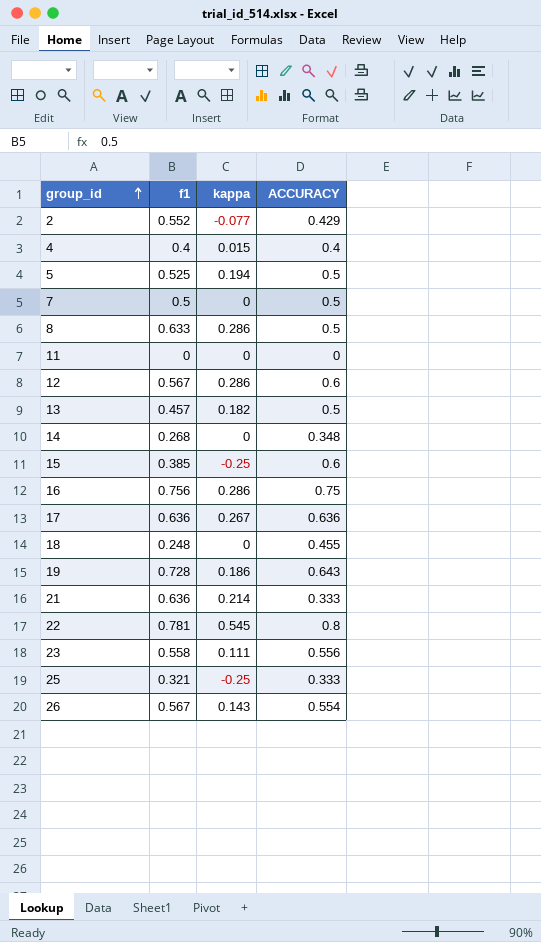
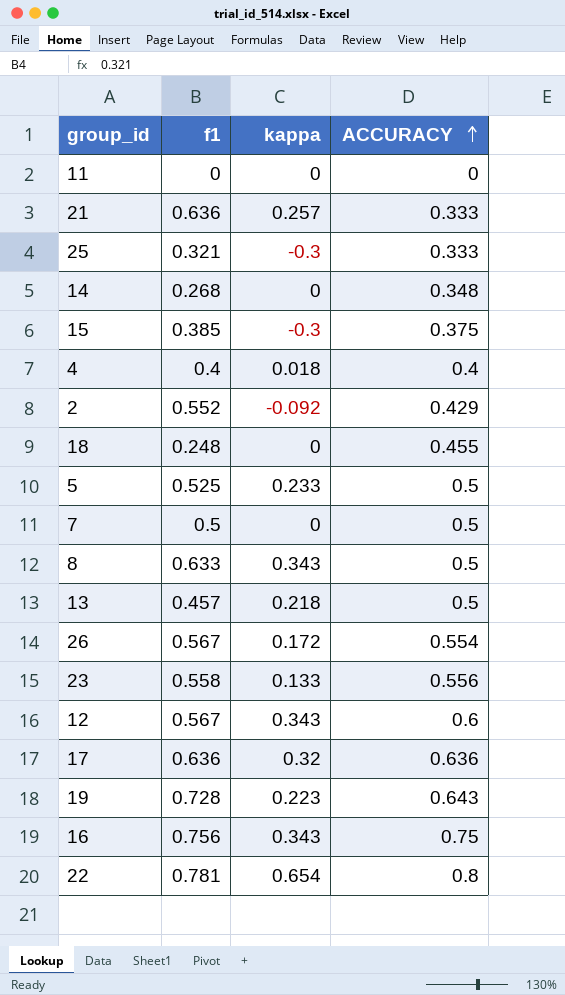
row order: group_id ascending -> ACCURACY ascending
21 | kappa: 0.214 -> 0.257
25 | kappa: -0.25 -> -0.3
15 | kappa: -0.25 -> -0.3
15 | ACCURACY: 0.6 -> 0.375
4 | kappa: 0.015 -> 0.018
2 | kappa: -0.077 -> -0.092
5 | kappa: 0.194 -> 0.233
8 | kappa: 0.286 -> 0.343
13 | kappa: 0.182 -> 0.218
26 | kappa: 0.143 -> 0.172
23 | kappa: 0.111 -> 0.133
12 | kappa: 0.286 -> 0.343
17 | kappa: 0.267 -> 0.32
19 | kappa: 0.186 -> 0.223
16 | kappa: 0.286 -> 0.343
22 | kappa: 0.545 -> 0.654

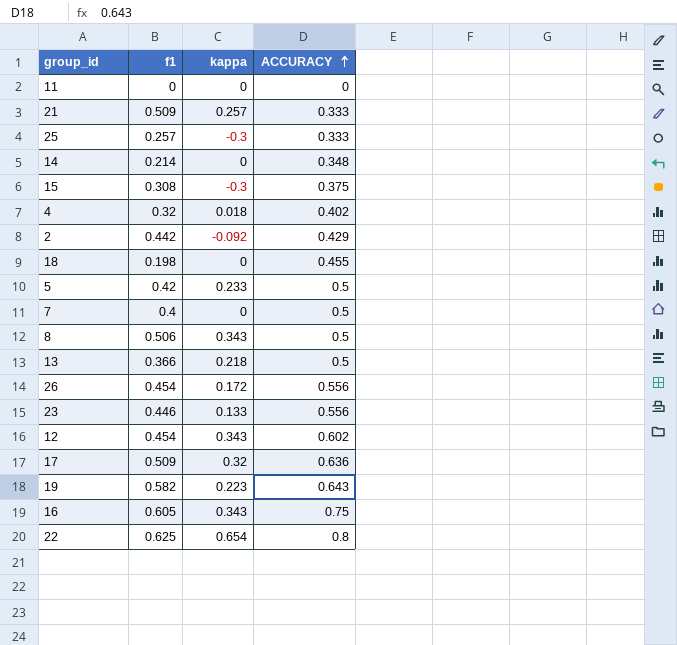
21 | f1: 0.636 -> 0.509
25 | f1: 0.321 -> 0.257
14 | f1: 0.268 -> 0.214
15 | f1: 0.385 -> 0.308
4 | f1: 0.4 -> 0.32
4 | ACCURACY: 0.4 -> 0.402
2 | f1: 0.552 -> 0.442
18 | f1: 0.248 -> 0.198
5 | f1: 0.525 -> 0.42
7 | f1: 0.5 -> 0.4
8 | f1: 0.633 -> 0.506
13 | f1: 0.457 -> 0.366
26 | f1: 0.567 -> 0.454
26 | ACCURACY: 0.554 -> 0.556
23 | f1: 0.558 -> 0.446
12 | f1: 0.567 -> 0.454
12 | ACCURACY: 0.6 -> 0.602
17 | f1: 0.636 -> 0.509
19 | f1: 0.728 -> 0.582
16 | f1: 0.756 -> 0.605
22 | f1: 0.781 -> 0.625

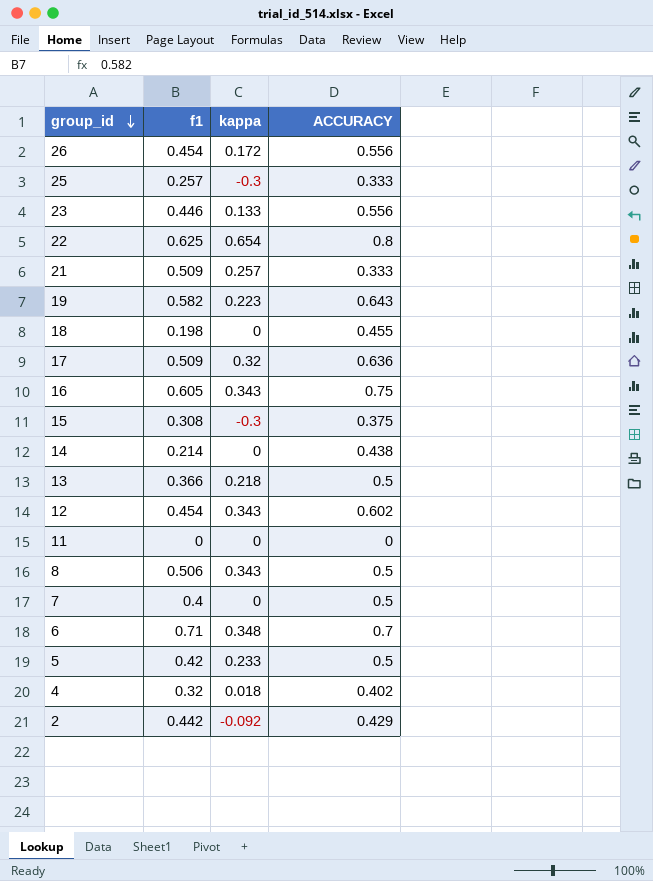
row order: ACCURACY ascending -> group_id descending
14 | ACCURACY: 0.348 -> 0.438
row 6: none -> 0.71 | 0.348 | 0.7

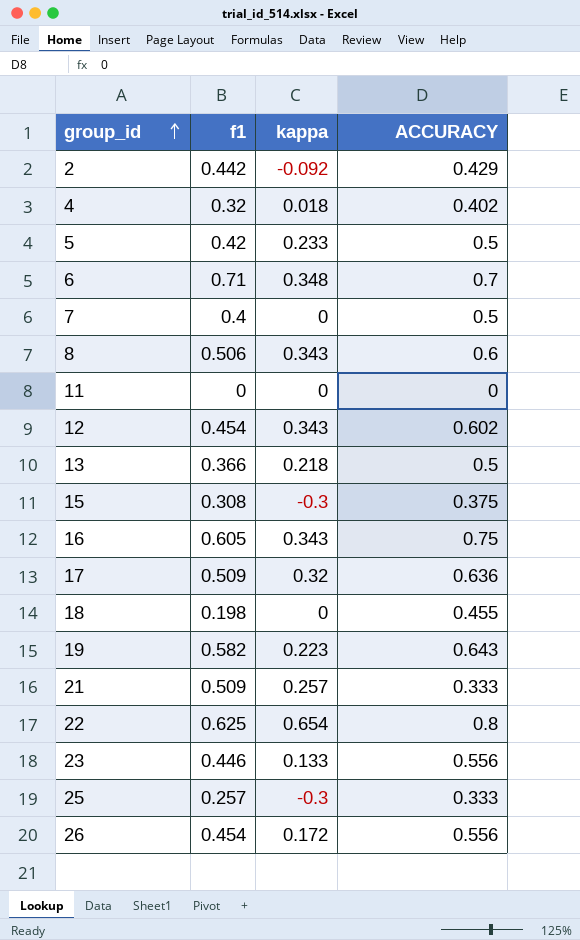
row order: group_id descending -> group_id ascending
row 14: 0.214 | 0 | 0.438 -> none
8 | ACCURACY: 0.5 -> 0.6

